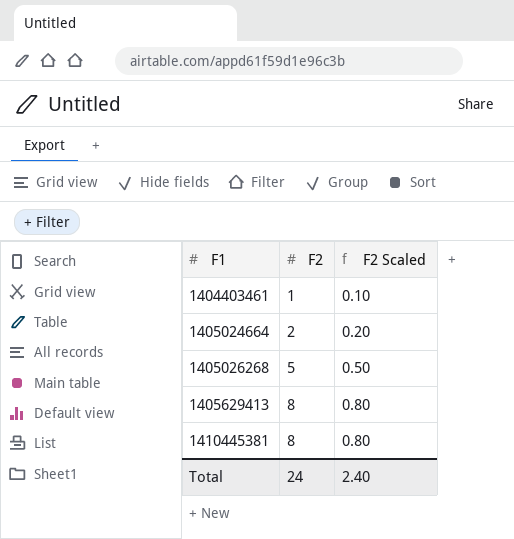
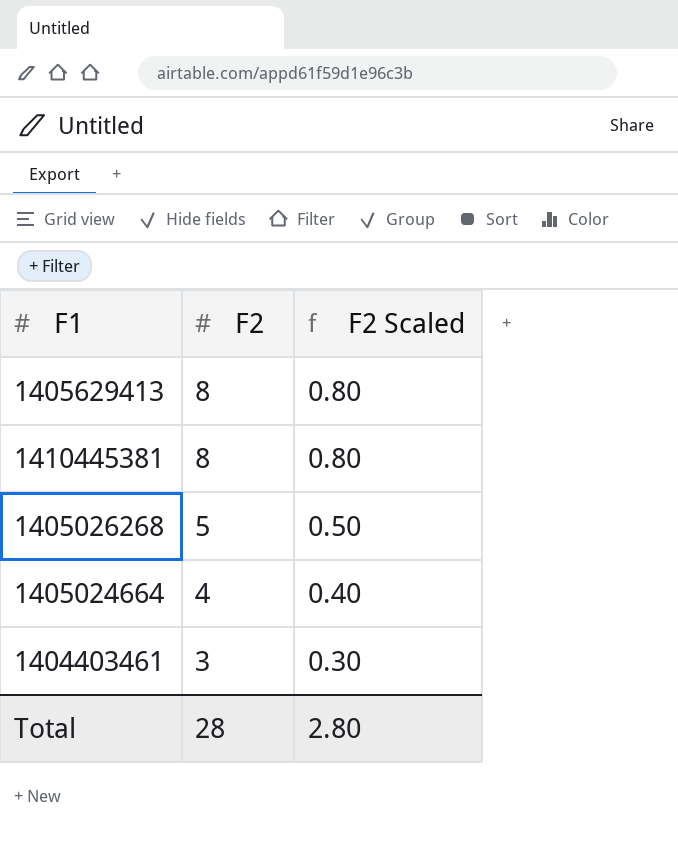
row order: F1 ascending -> F2 descending
1405024664 | F2: 2 -> 4
1405024664 | F2 Scaled: 0.20 -> 0.40
1404403461 | F2: 1 -> 3
1404403461 | F2 Scaled: 0.10 -> 0.30
Total | F2: 24 -> 28
Total | F2 Scaled: 2.40 -> 2.80

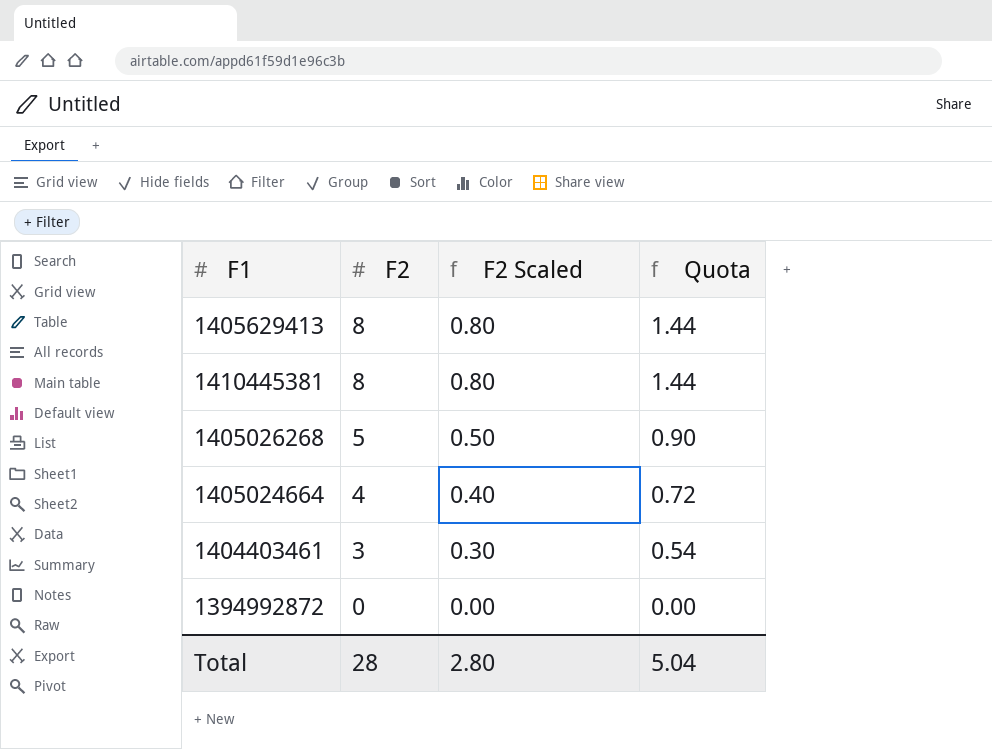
column Quota | formula: none -> [F2] * 0.18
row 1394992872: none -> 0 | 0.00 | 0.00

